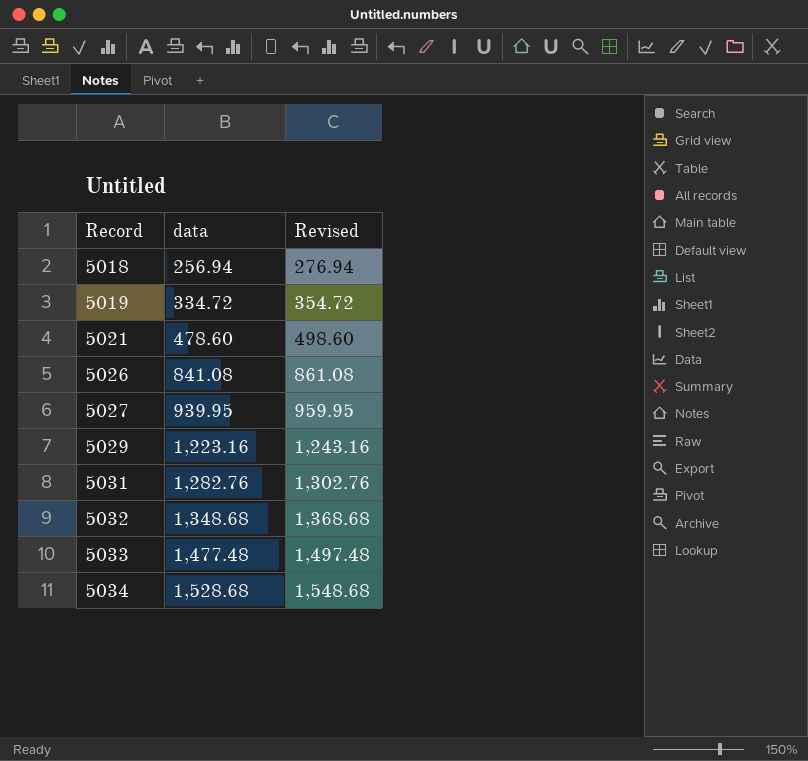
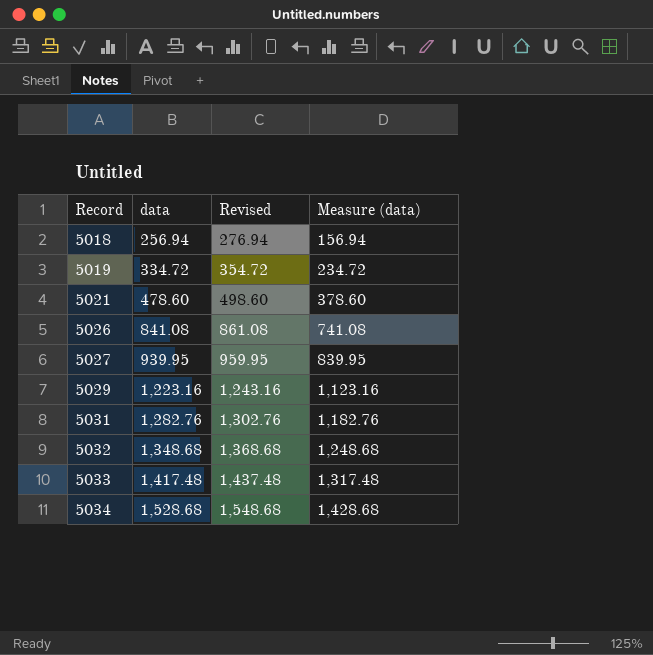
column Measure (data) | formula: none -> [data] - 100
5033 | data: 1,477.48 -> 1,417.48
5033 | Revised: 1,497.48 -> 1,437.48

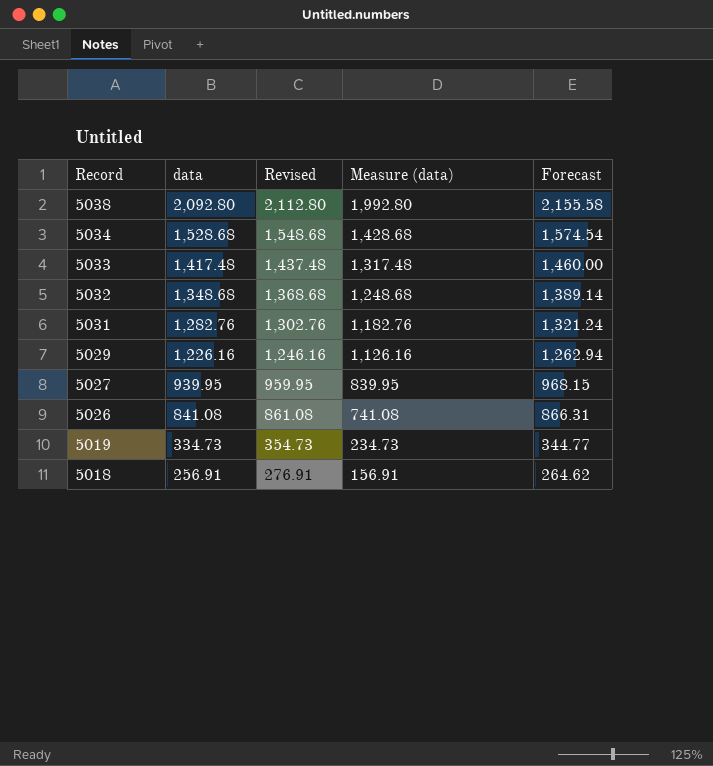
row order: Record ascending -> Record descending
column Forecast | formula: none -> [data] * 1.03
row 5021: 478.60 | 498.60 | 378.60 -> none
row 5038: none -> 2,092.80 | 2,112.80 | 1,992.80 | 2,155.58
5029 | data: 1,223.16 -> 1,226.16
5029 | Revised: 1,243.16 -> 1,246.16
5029 | Measure (data): 1,123.16 -> 1,126.16
5019 | data: 334.72 -> 334.73
5019 | Revised: 354.72 -> 354.73
5019 | Measure (data): 234.72 -> 234.73
5018 | data: 256.94 -> 256.91
5018 | Revised: 276.94 -> 276.91
5018 | Measure (data): 156.94 -> 156.91

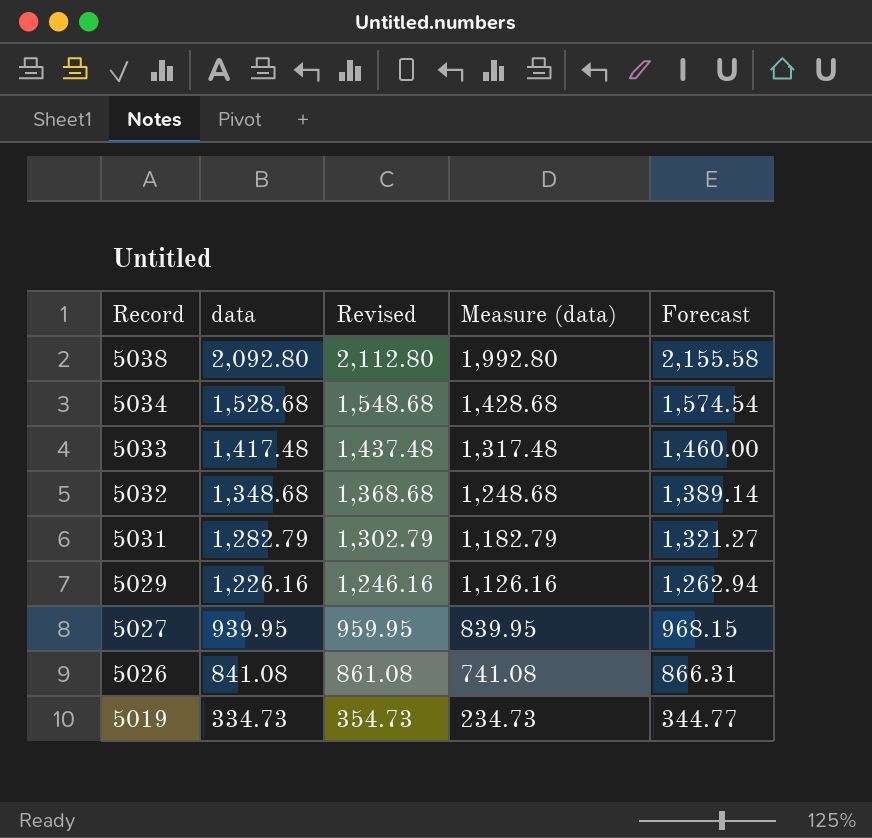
row 5018: 256.91 | 276.91 | 156.91 | 264.62 -> none
5031 | data: 1,282.76 -> 1,282.79
5031 | Revised: 1,302.76 -> 1,302.79
5031 | Measure (data): 1,182.76 -> 1,182.79
5031 | Forecast: 1,321.24 -> 1,321.27

